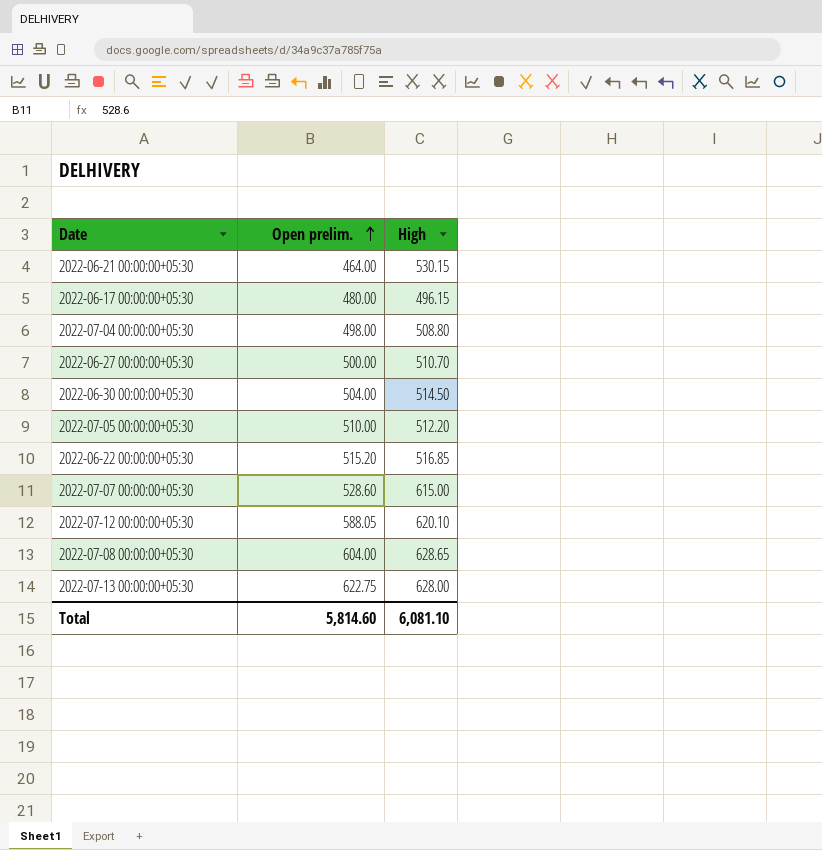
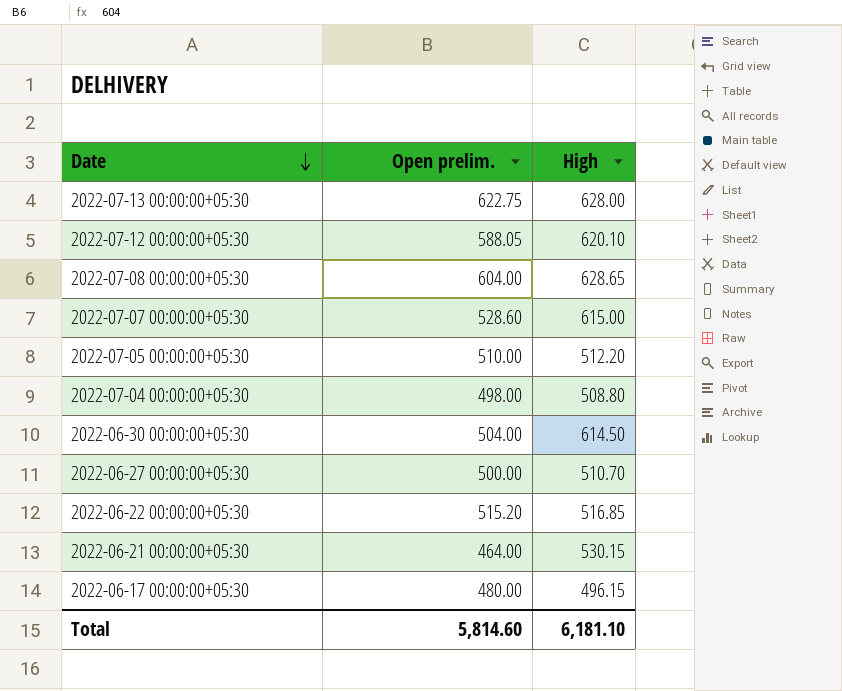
row order: Open prelim. ascending -> Date descending
2022-06-30 00:00:00+05:30 | High: 514.50 -> 614.50
Total | High: 6,081.10 -> 6,181.10

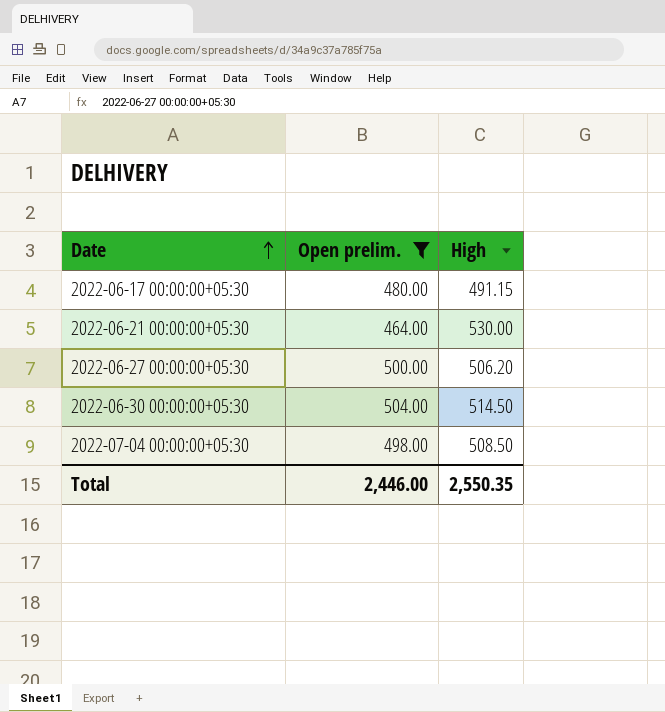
filter: none -> Open prelim. <= 504.00
row order: Date descending -> Date ascending
2022-06-17 00:00:00+05:30 | High: 496.15 -> 491.15
2022-06-21 00:00:00+05:30 | High: 530.15 -> 530.00
2022-06-27 00:00:00+05:30 | High: 510.70 -> 506.20
2022-06-30 00:00:00+05:30 | High: 614.50 -> 514.50
2022-07-04 00:00:00+05:30 | High: 508.80 -> 508.50
Total | Open prelim.: 5,814.60 -> 2,446.00
Total | High: 6,181.10 -> 2,550.35

